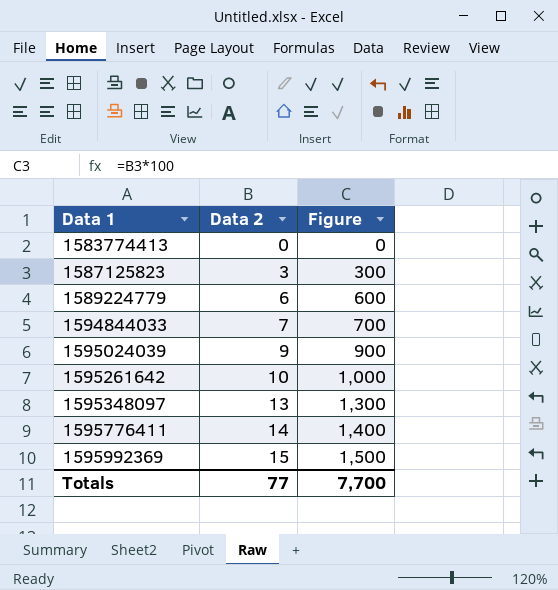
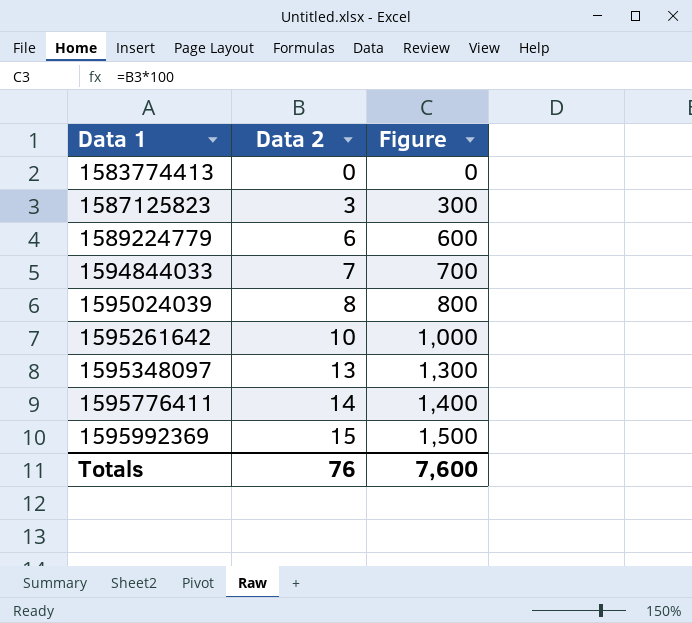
1595024039 | Data 2: 9 -> 8
1595024039 | Figure: 900 -> 800
Totals | Data 2: 77 -> 76
Totals | Figure: 7,700 -> 7,600

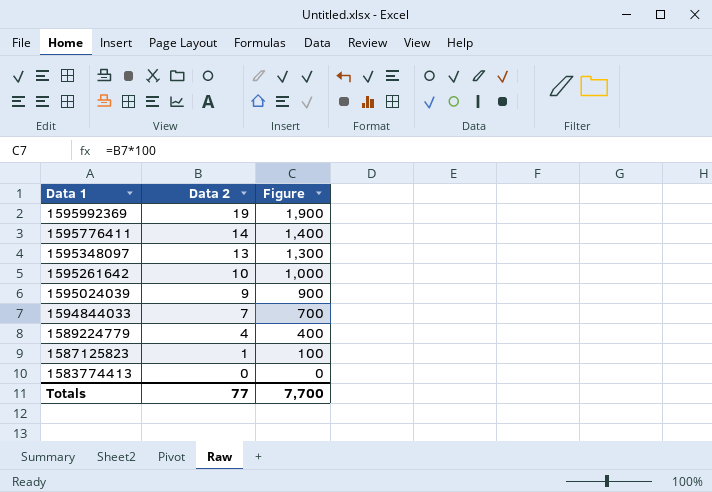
row order: Data 1 ascending -> Data 1 descending
1595992369 | Data 2: 15 -> 19
1595992369 | Figure: 1,500 -> 1,900
1595024039 | Data 2: 8 -> 9
1595024039 | Figure: 800 -> 900
1589224779 | Data 2: 6 -> 4
1589224779 | Figure: 600 -> 400
1587125823 | Data 2: 3 -> 1
1587125823 | Figure: 300 -> 100
Totals | Data 2: 76 -> 77
Totals | Figure: 7,600 -> 7,700

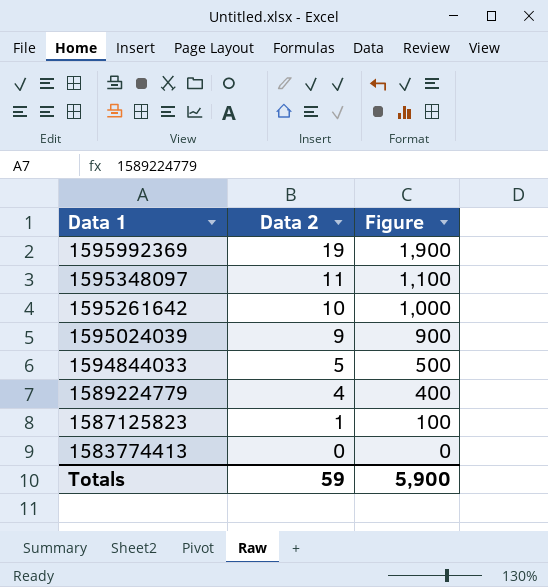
row 1595776411: 14 | 1,400 -> none
1595348097 | Data 2: 13 -> 11
1595348097 | Figure: 1,300 -> 1,100
1594844033 | Data 2: 7 -> 5
1594844033 | Figure: 700 -> 500
Totals | Data 2: 77 -> 59
Totals | Figure: 7,700 -> 5,900

